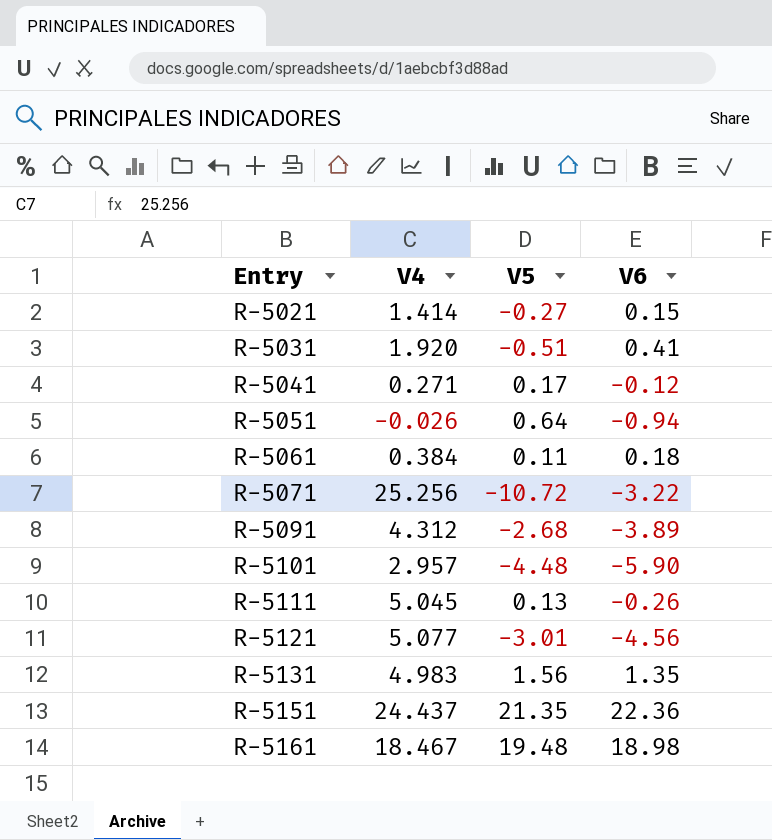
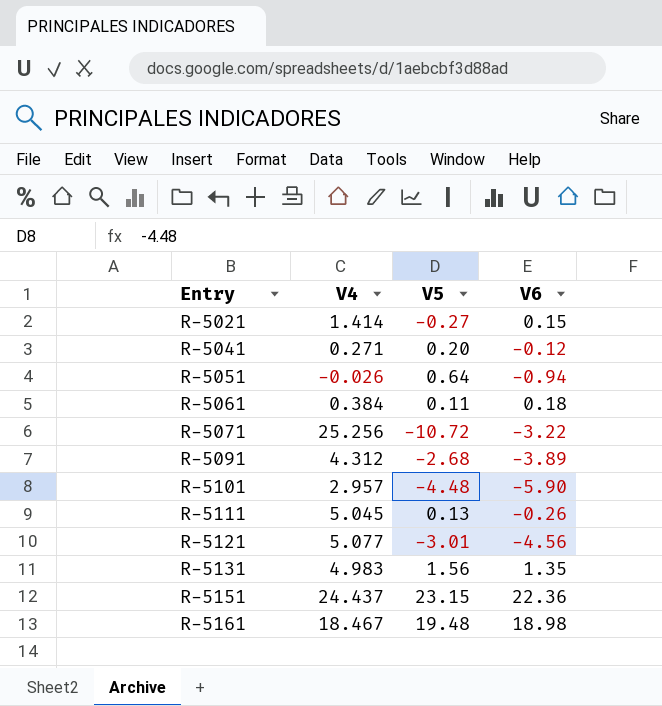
row R-5031: 1.920 | -0.51 | 0.41 -> none
R-5041 | V5: 0.17 -> 0.20
R-5151 | V5: 21.35 -> 23.15

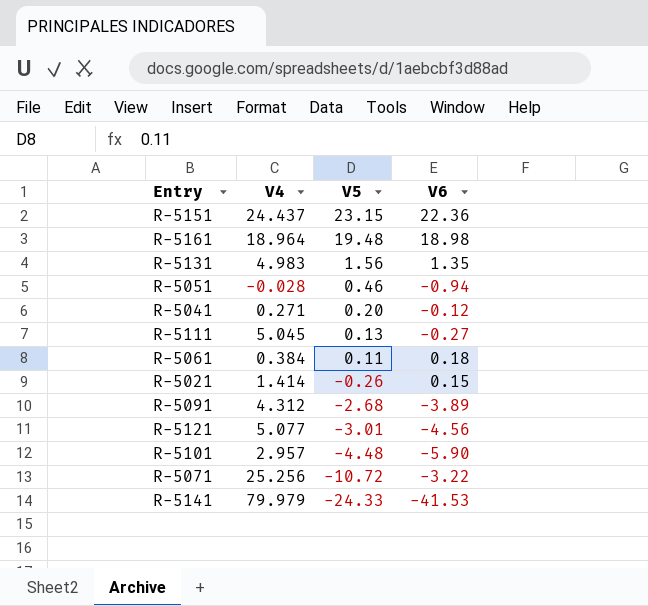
row order: Entry ascending -> V5 descending
R-5161 | V4: 18.467 -> 18.964
R-5051 | V4: -0.026 -> -0.028
R-5051 | V5: 0.64 -> 0.46
R-5111 | V6: -0.26 -> -0.27
R-5021 | V5: -0.27 -> -0.26
row R-5141: none -> 79.979 | -24.33 | -41.53

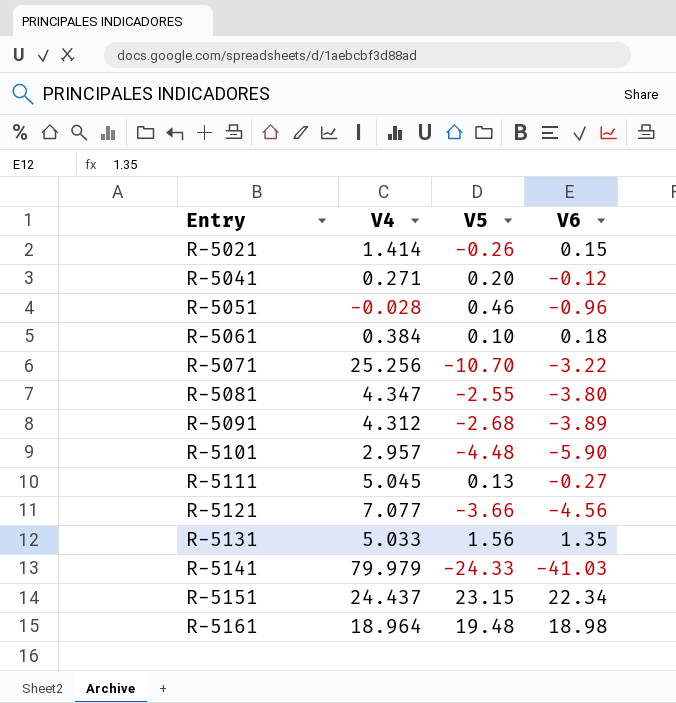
row order: V5 descending -> Entry ascending
R-5051 | V6: -0.94 -> -0.96
R-5061 | V5: 0.11 -> 0.10
R-5071 | V5: -10.72 -> -10.70
row R-5081: none -> 4.347 | -2.55 | -3.80
R-5121 | V4: 5.077 -> 7.077
R-5121 | V5: -3.01 -> -3.66
R-5131 | V4: 4.983 -> 5.033
R-5141 | V6: -41.53 -> -41.03
R-5151 | V6: 22.36 -> 22.34

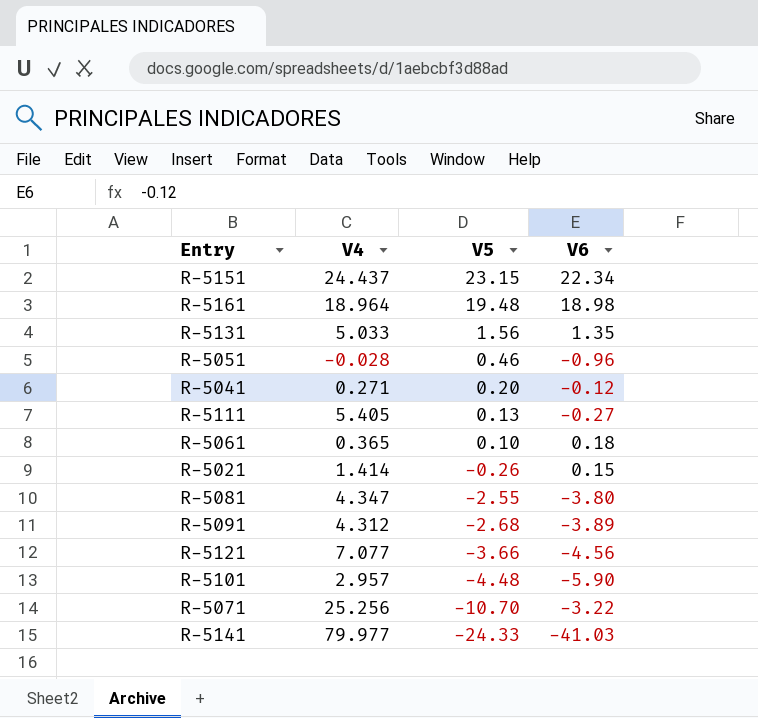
row order: Entry ascending -> V5 descending
R-5111 | V4: 5.045 -> 5.405
R-5061 | V4: 0.384 -> 0.365
R-5141 | V4: 79.979 -> 79.977

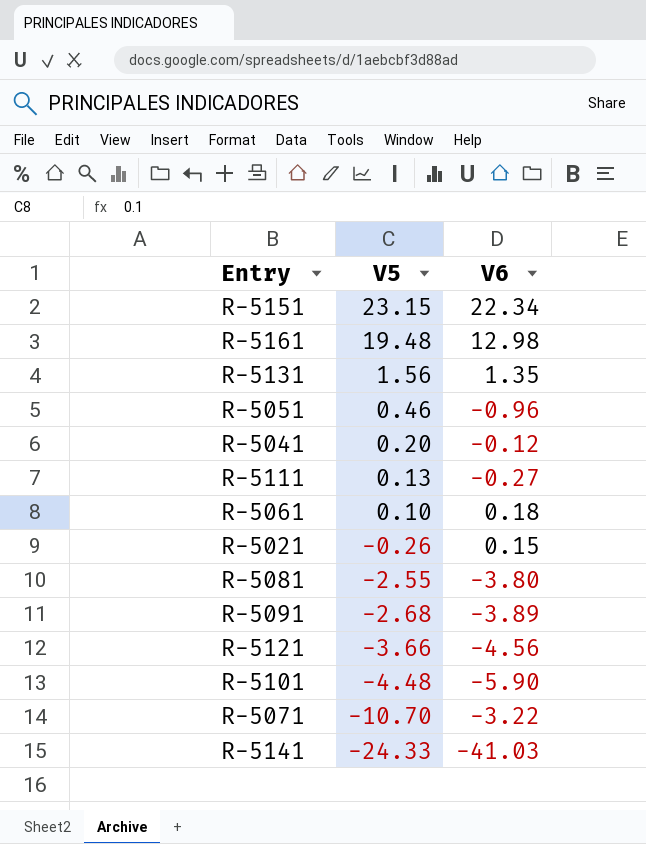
column V4 | position: 2 -> none
R-5161 | V6: 18.98 -> 12.98

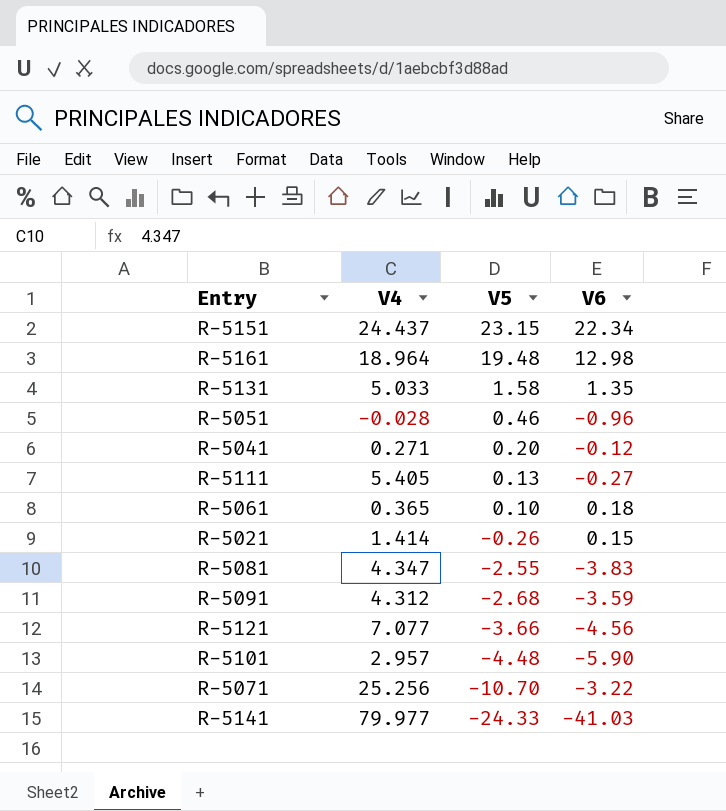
column V4 | position: none -> 2
R-5131 | V5: 1.56 -> 1.58
R-5081 | V6: -3.80 -> -3.83
R-5091 | V6: -3.89 -> -3.59

